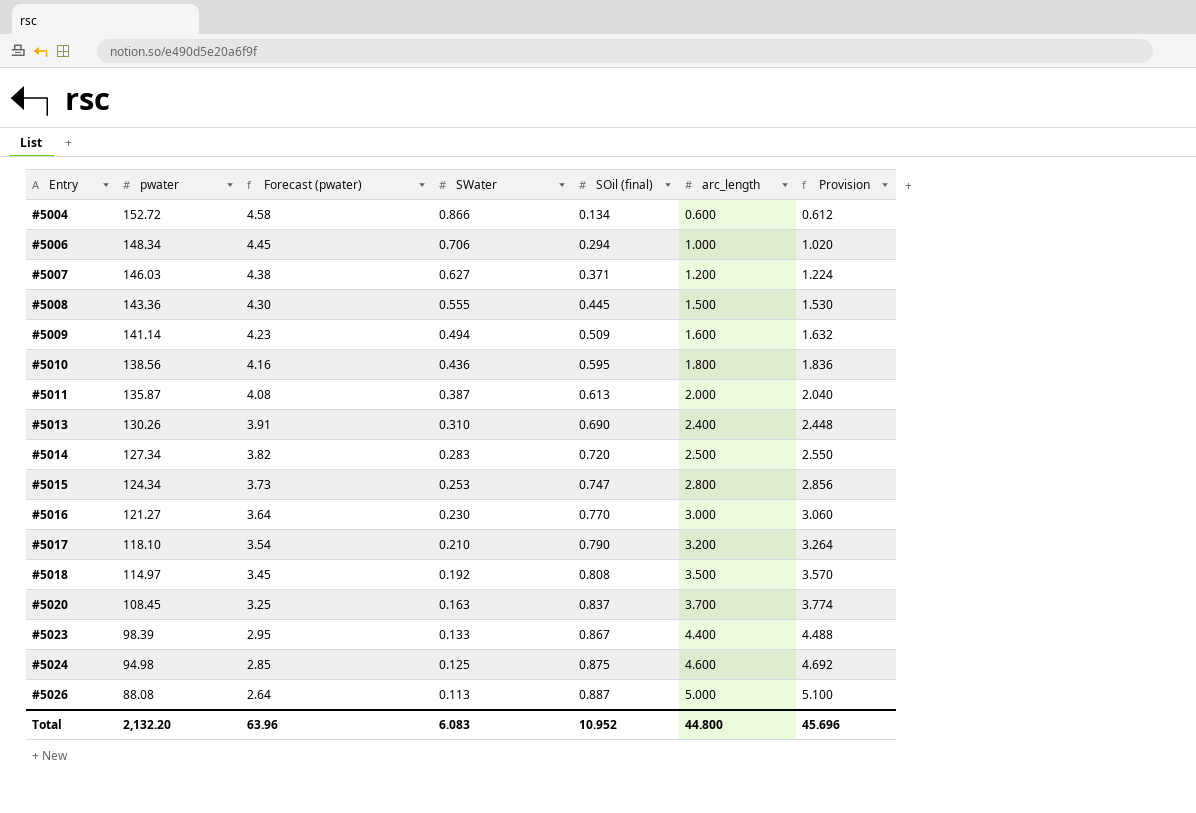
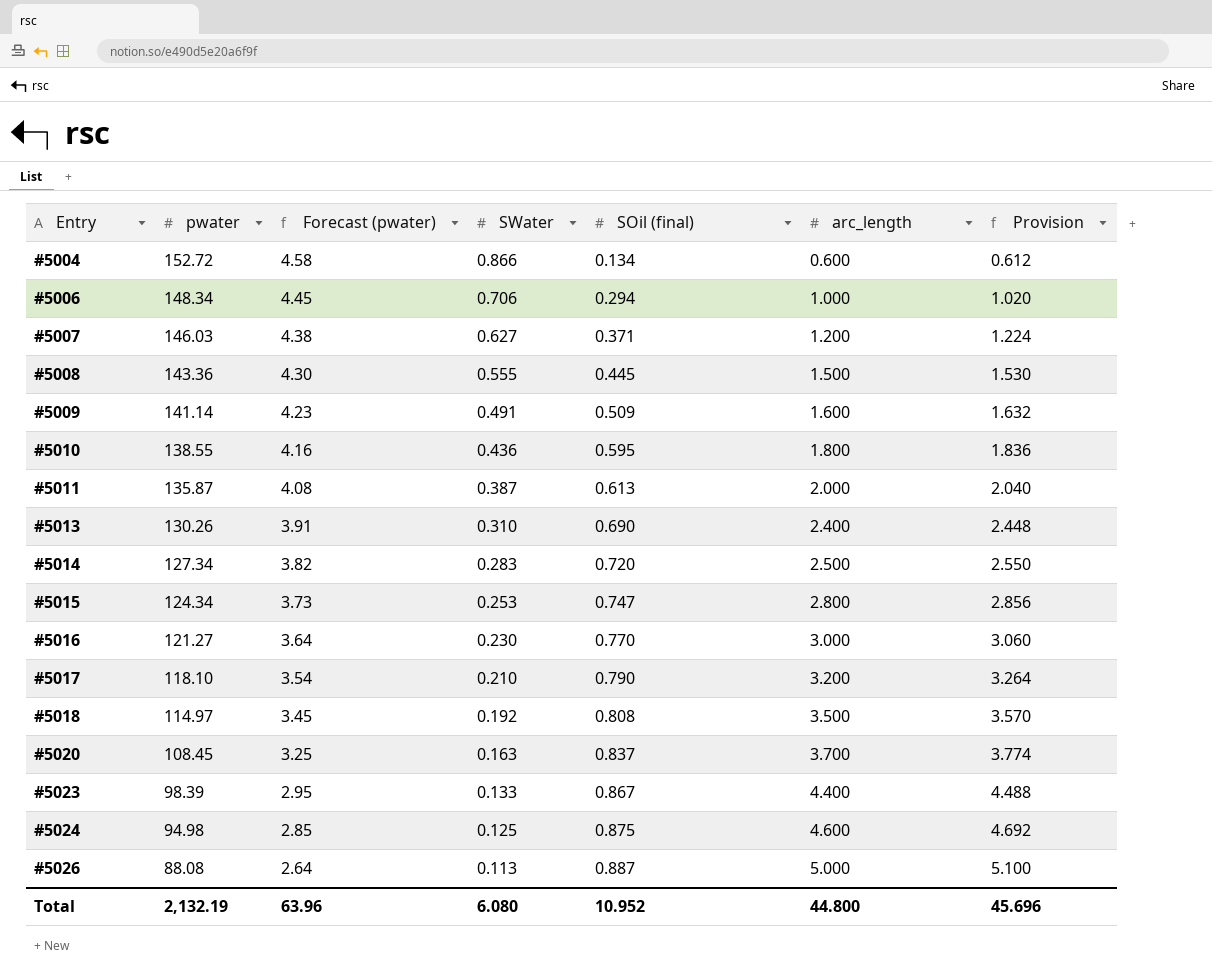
#5009 | SWater: 0.494 -> 0.491
#5010 | pwater: 138.56 -> 138.55
Total | pwater: 2,132.20 -> 2,132.19
Total | SWater: 6.083 -> 6.080

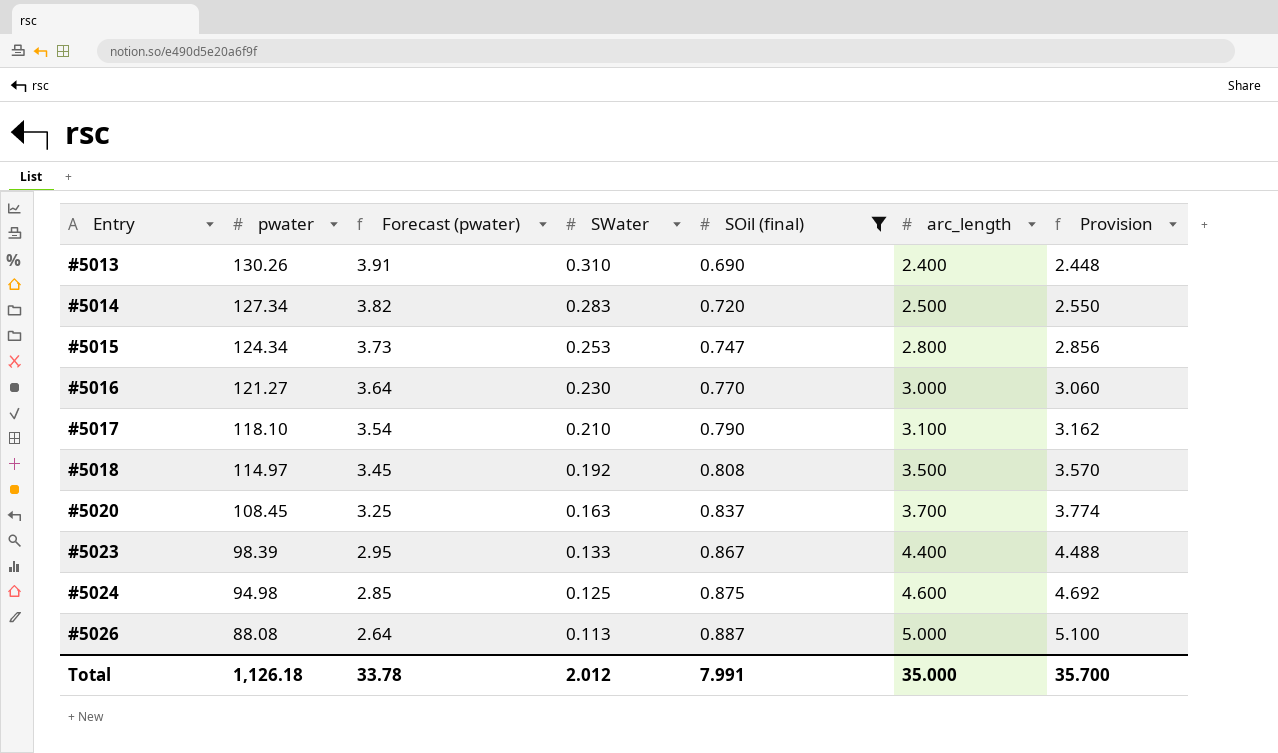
filter: none -> SOil (final) >= 0.690
#5017 | arc_length: 3.200 -> 3.100
#5017 | Provision: 3.264 -> 3.162
Total | pwater: 2,132.19 -> 1,126.18
Total | Forecast (pwater): 63.96 -> 33.78
Total | SWater: 6.080 -> 2.012
Total | SOil (final): 10.952 -> 7.991
Total | arc_length: 44.800 -> 35.000
Total | Provision: 45.696 -> 35.700

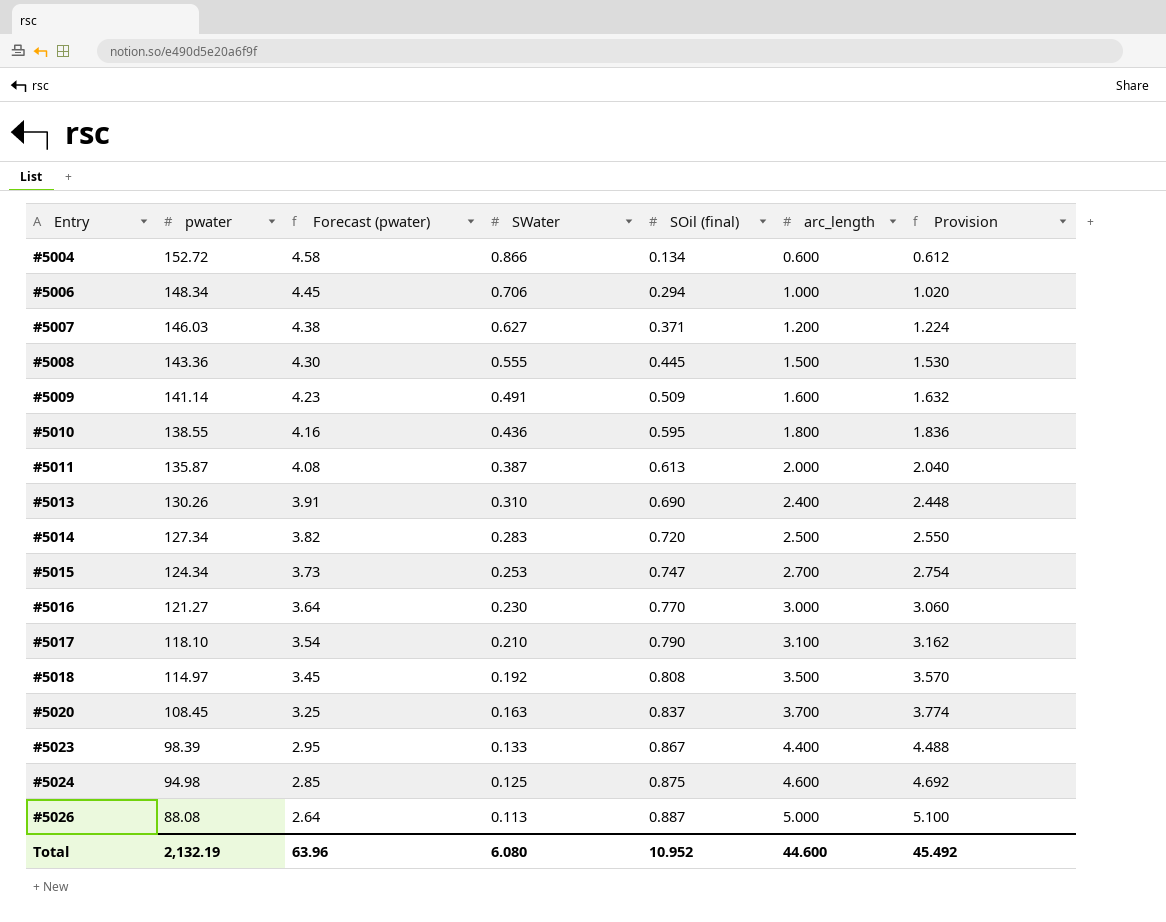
filter: SOil (final) >= 0.690 -> none
#5015 | arc_length: 2.800 -> 2.700
#5015 | Provision: 2.856 -> 2.754
Total | pwater: 1,126.18 -> 2,132.19
Total | Forecast (pwater): 33.78 -> 63.96
Total | SWater: 2.012 -> 6.080
Total | SOil (final): 7.991 -> 10.952
Total | arc_length: 35.000 -> 44.600
Total | Provision: 35.700 -> 45.492

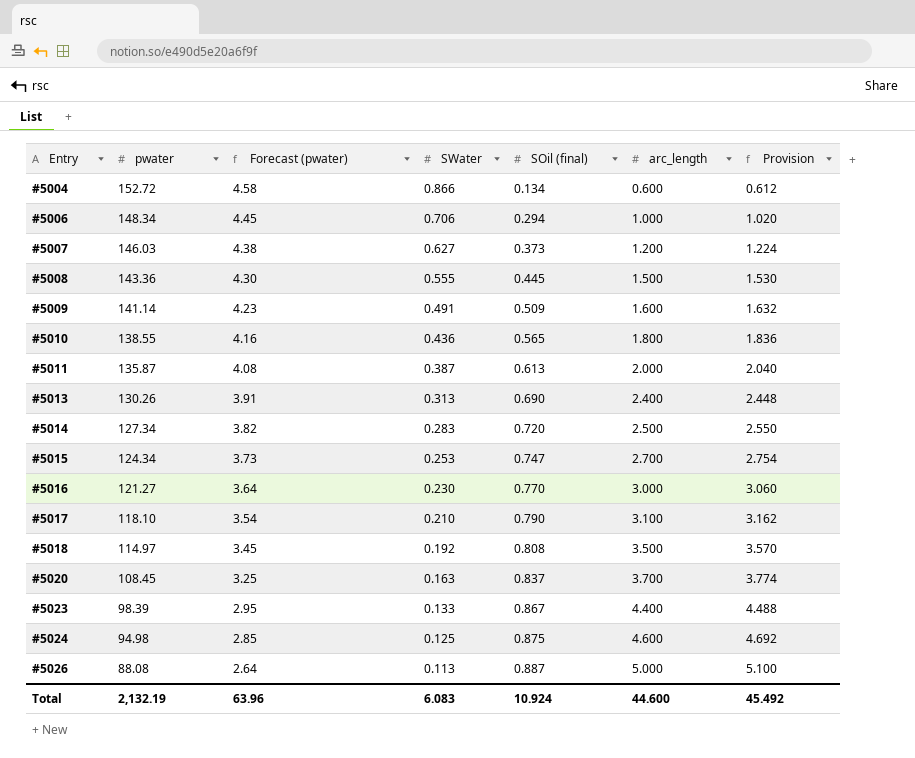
#5007 | SOil (final): 0.371 -> 0.373
#5010 | SOil (final): 0.595 -> 0.565
#5013 | SWater: 0.310 -> 0.313
Total | SWater: 6.080 -> 6.083
Total | SOil (final): 10.952 -> 10.924

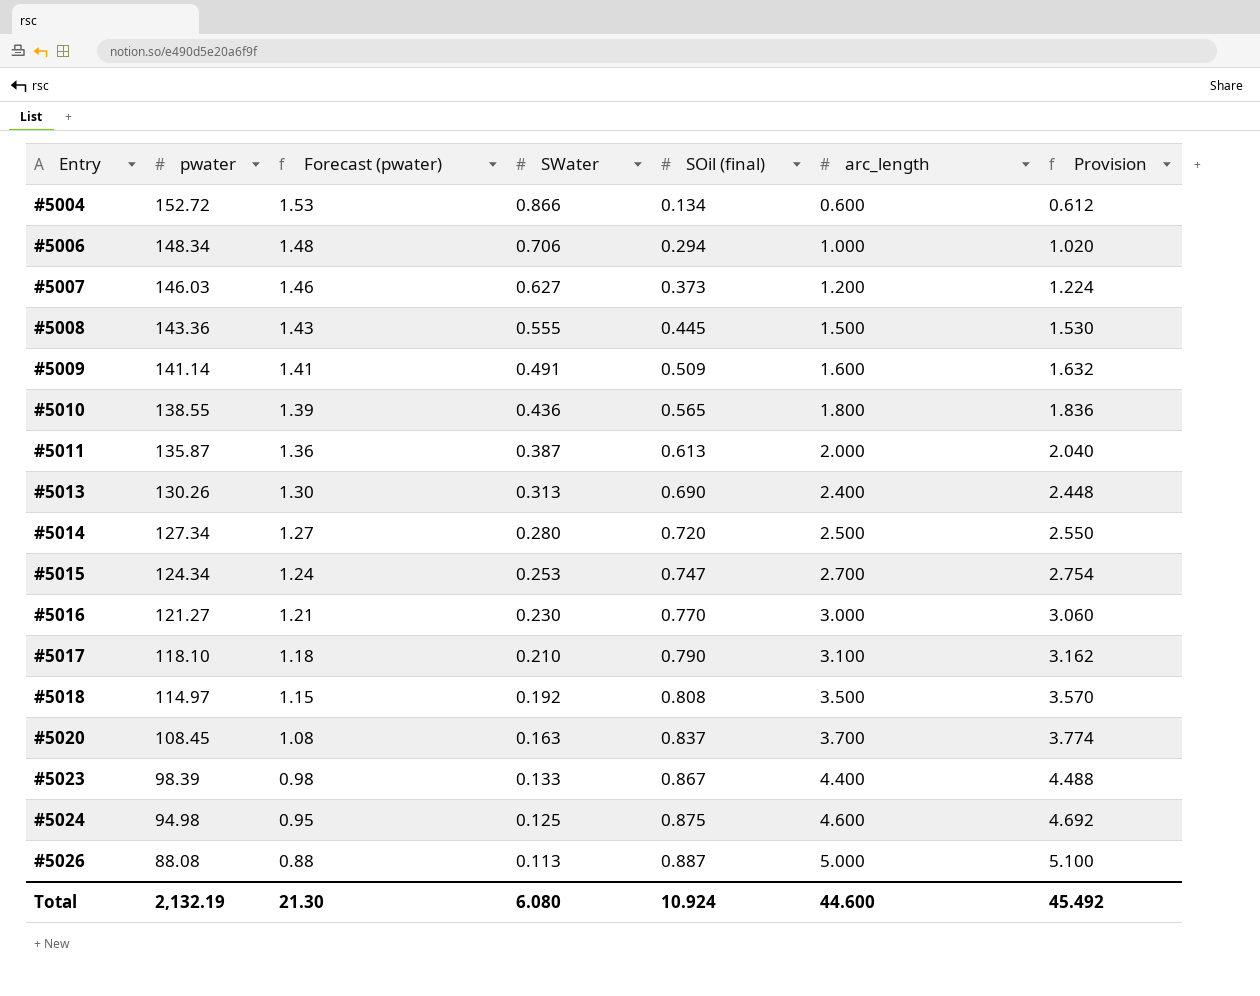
column Forecast (pwater) | formula: [pwater] * 0.03 -> [pwater] * 0.01
#5014 | SWater: 0.283 -> 0.280
Total | Forecast (pwater): 63.96 -> 21.30
Total | SWater: 6.083 -> 6.080

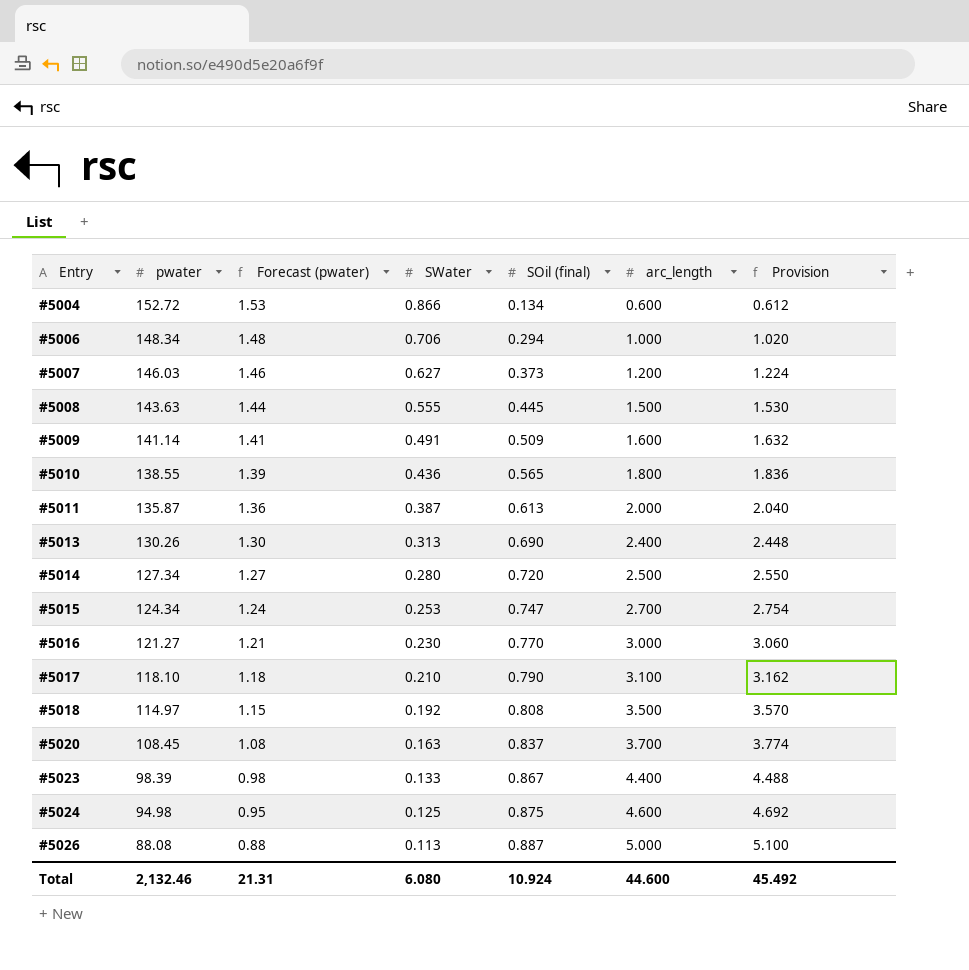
#5008 | pwater: 143.36 -> 143.63
#5008 | Forecast (pwater): 1.43 -> 1.44
Total | pwater: 2,132.19 -> 2,132.46
Total | Forecast (pwater): 21.30 -> 21.31

